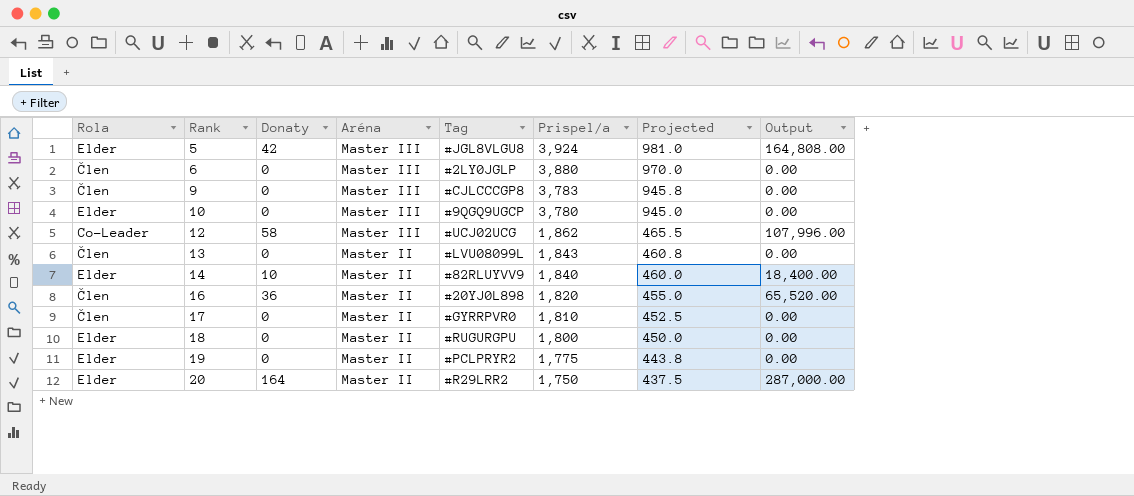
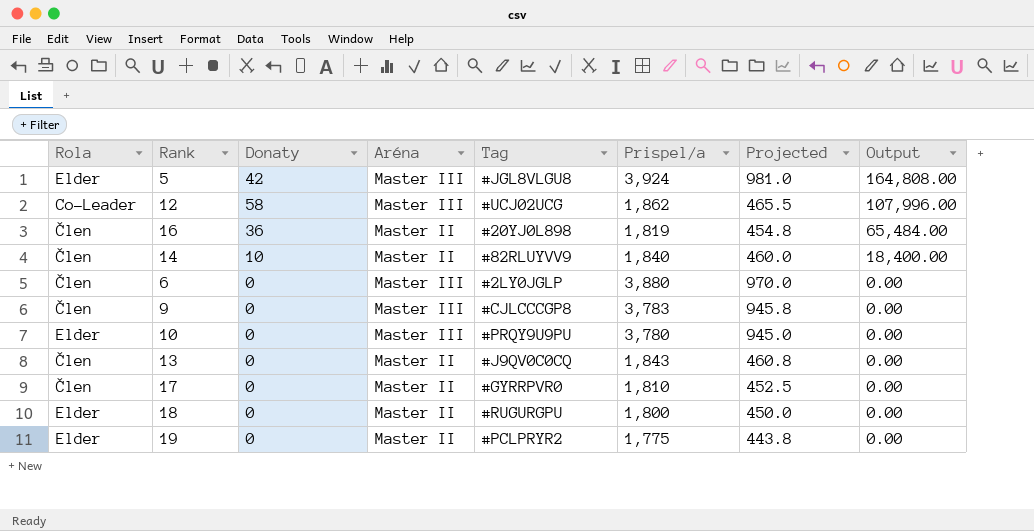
row order: Rank ascending -> Output descending
row 20: Elder | 164 | Master II | #R29LRR2 | 1,750 | 437.5 | 287,000.00 -> none
16 | Prispel/a: 1,820 -> 1,819
16 | Projected: 455.0 -> 454.8
16 | Output: 65,520.00 -> 65,484.00
14 | Rola: Elder -> Člen
10 | Tag: #9QGQ9UGCP -> #PRQY9U9PU
13 | Tag: #LVU08099L -> #J9QV0C0CQ

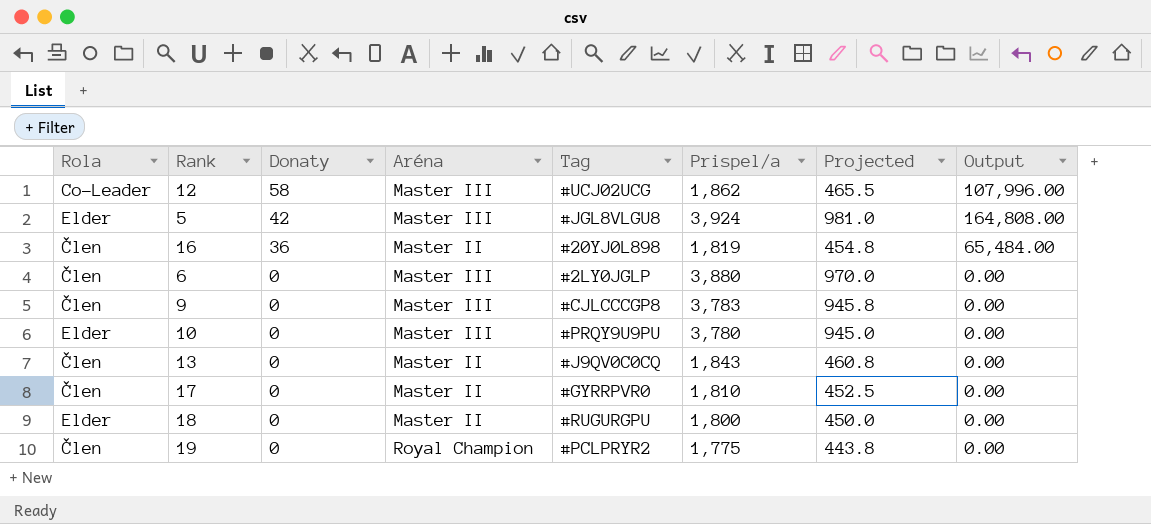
row order: Output descending -> Donaty descending
row 14: Člen | 10 | Master II | #82RLUYVV9 | 1,840 | 460.0 | 18,400.00 -> none
19 | Rola: Elder -> Člen
19 | Aréna: Master II -> Royal Champion

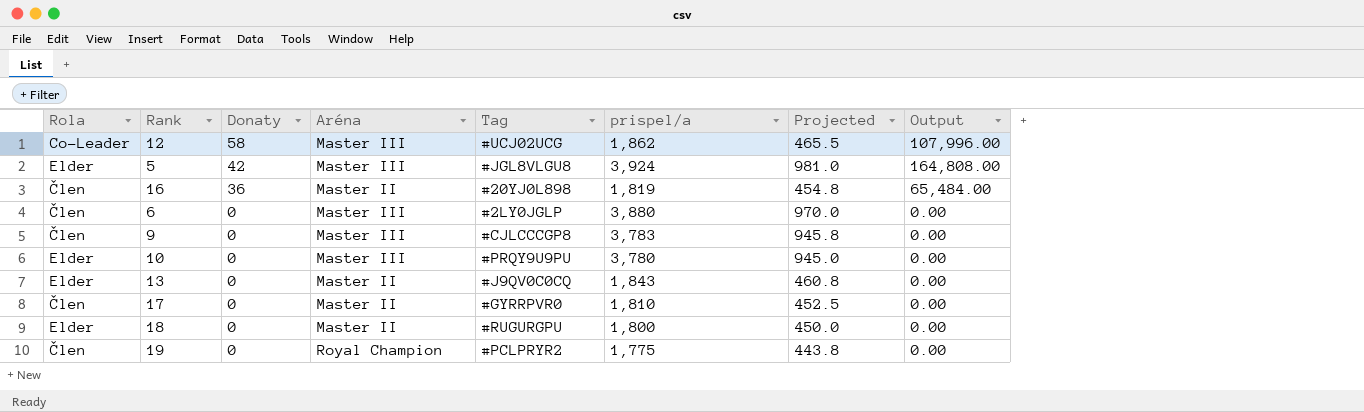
column name: Prispel/a -> prispel/a
13 | Rola: Člen -> Elder

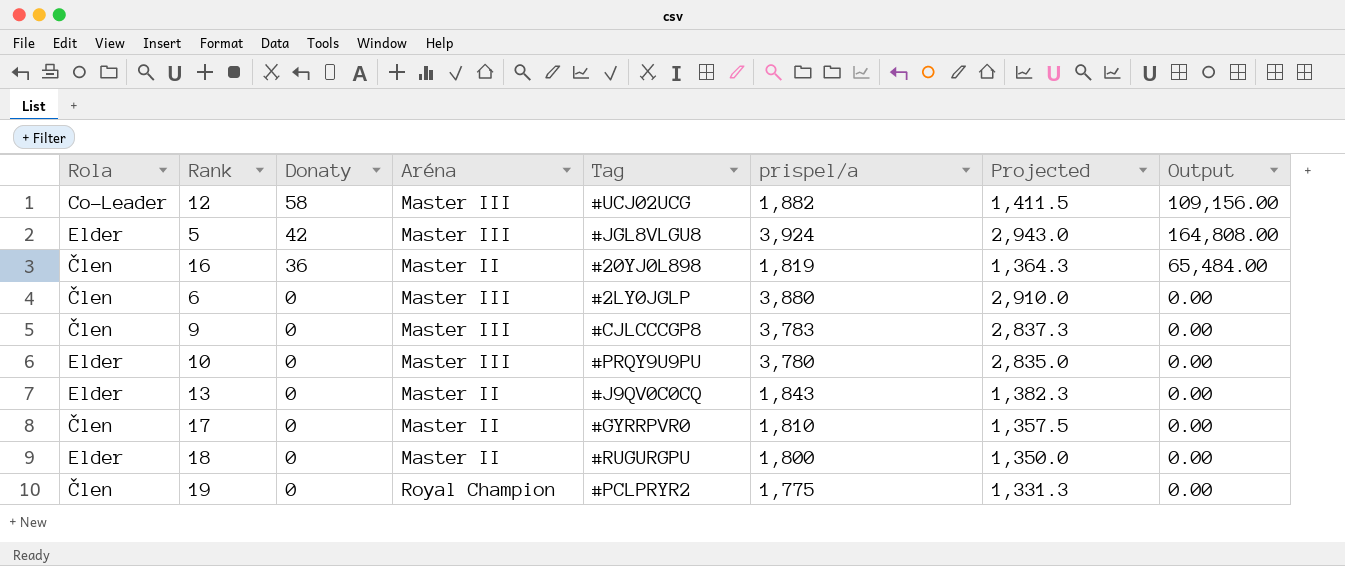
column Projected | formula: [prispel/a] * 0.25 -> [prispel/a] * 0.75
12 | prispel/a: 1,862 -> 1,882
12 | Output: 107,996.00 -> 109,156.00

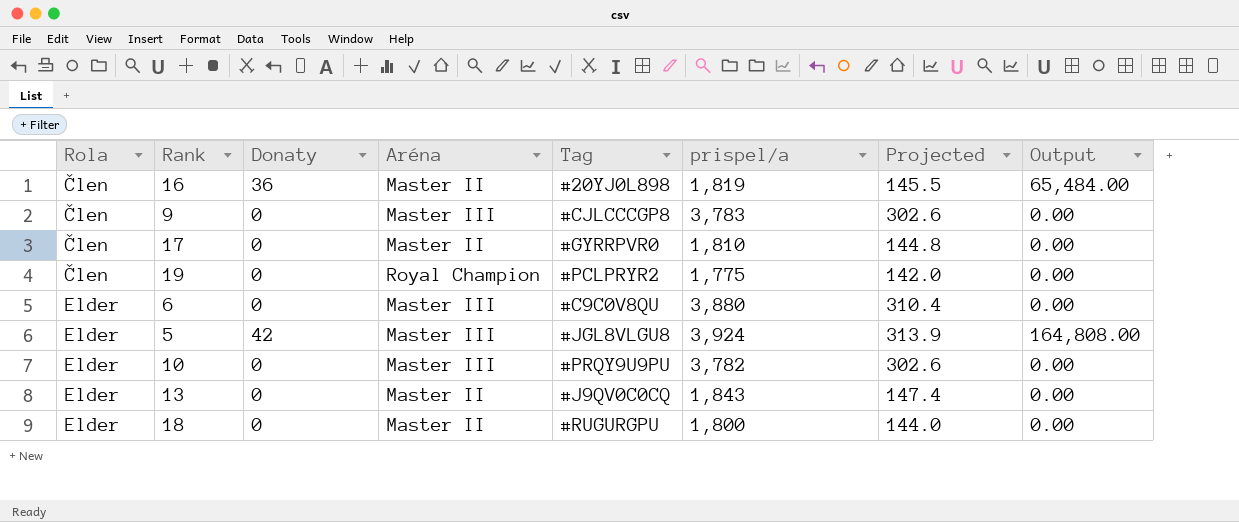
row order: Donaty descending -> Rola ascending
column Projected | formula: [prispel/a] * 0.75 -> [prispel/a] * 0.08
row 12: Co-Leader | 58 | Master III | #UCJ02UCG | 1,882 | 1,411.5 | 109,156.00 -> none
6 | Rola: Člen -> Elder
6 | Tag: #2LY0JGLP -> #C9C0V8QU
10 | prispel/a: 3,780 -> 3,782

